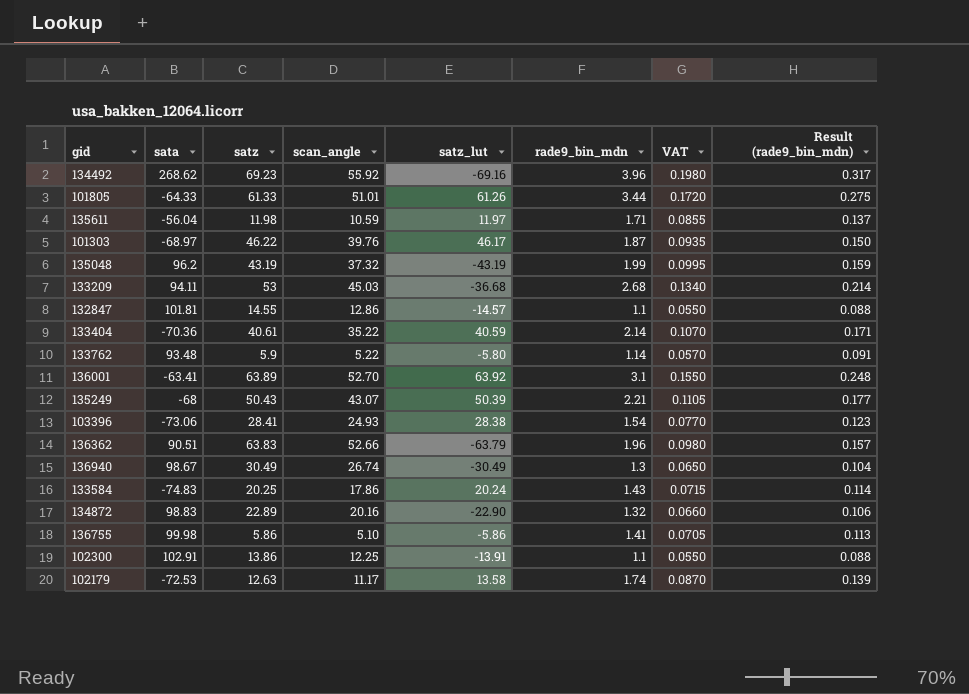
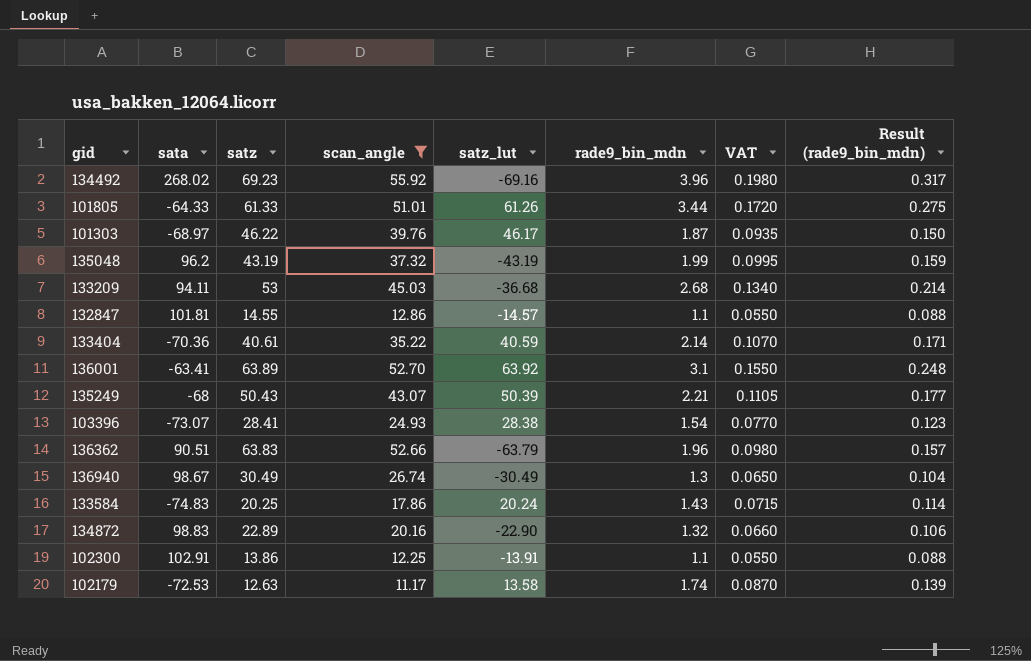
filter: none -> scan_angle >= 11.17
134492 | sata: 268.62 -> 268.02
103396 | sata: -73.06 -> -73.07

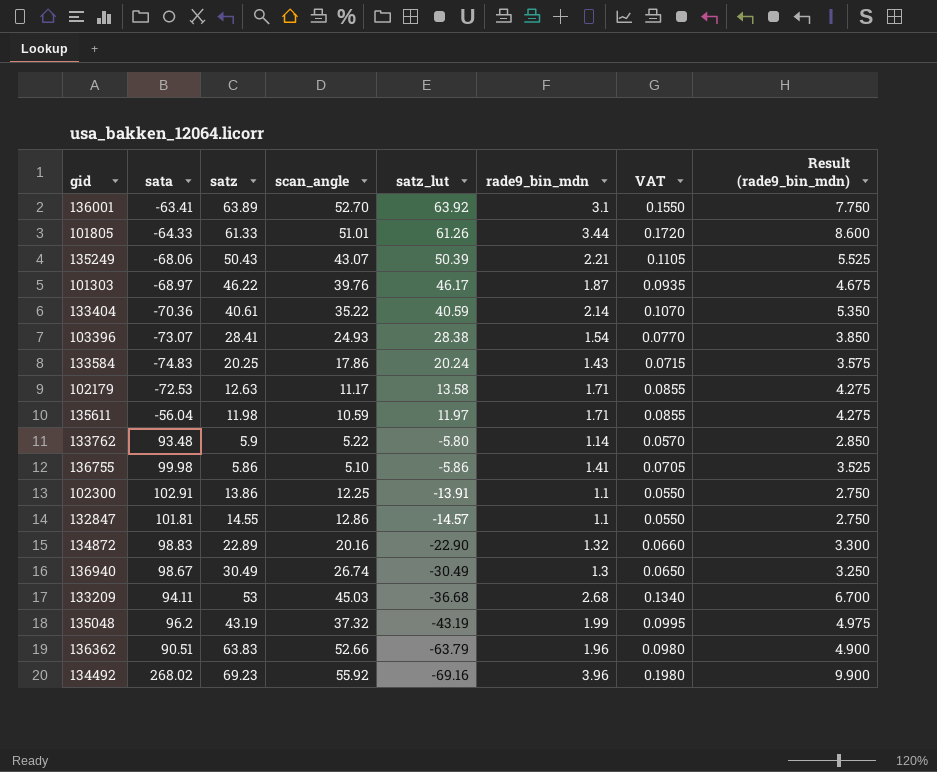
filter: scan_angle >= 11.17 -> none
row order: none -> satz_lut descending
column Result (rade9_bin_mdn) | formula: [rade9_bin_mdn] * 0.08 -> [rade9_bin_mdn] * 2.5
135249 | sata: -68 -> -68.06
102179 | rade9_bin_mdn: 1.74 -> 1.71
102179 | VAT: 0.0870 -> 0.0855

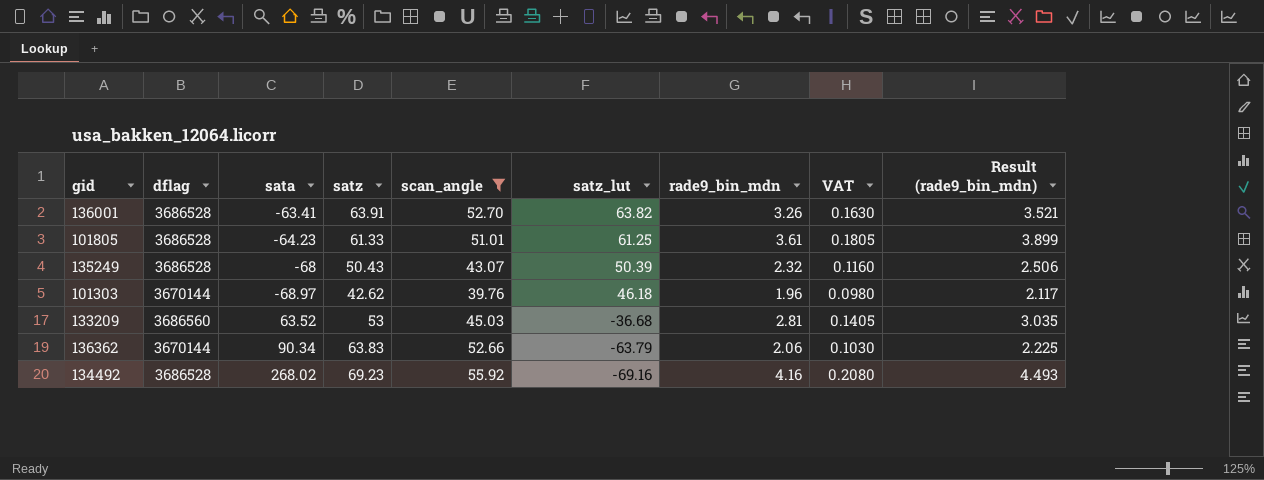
filter: none -> scan_angle >= 39.76
column dflag | position: none -> 2
column Result (rade9_bin_mdn) | formula: [rade9_bin_mdn] * 2.5 -> [rade9_bin_mdn] * 1.08
136001 | satz: 63.89 -> 63.91
136001 | satz_lut: 63.92 -> 63.82
136001 | rade9_bin_mdn: 3.1 -> 3.26
136001 | VAT: 0.1550 -> 0.1630
101805 | sata: -64.33 -> -64.23
101805 | satz_lut: 61.26 -> 61.25
101805 | rade9_bin_mdn: 3.44 -> 3.61
101805 | VAT: 0.1720 -> 0.1805
135249 | sata: -68.06 -> -68
135249 | rade9_bin_mdn: 2.21 -> 2.32
135249 | VAT: 0.1105 -> 0.1160
101303 | satz: 46.22 -> 42.62
101303 | satz_lut: 46.17 -> 46.18
101303 | rade9_bin_mdn: 1.87 -> 1.96
101303 | VAT: 0.0935 -> 0.0980
133209 | sata: 94.11 -> 63.52
133209 | rade9_bin_mdn: 2.68 -> 2.81
133209 | VAT: 0.1340 -> 0.1405
136362 | sata: 90.51 -> 90.34
136362 | rade9_bin_mdn: 1.96 -> 2.06
136362 | VAT: 0.0980 -> 0.1030
134492 | rade9_bin_mdn: 3.96 -> 4.16
134492 | VAT: 0.1980 -> 0.2080

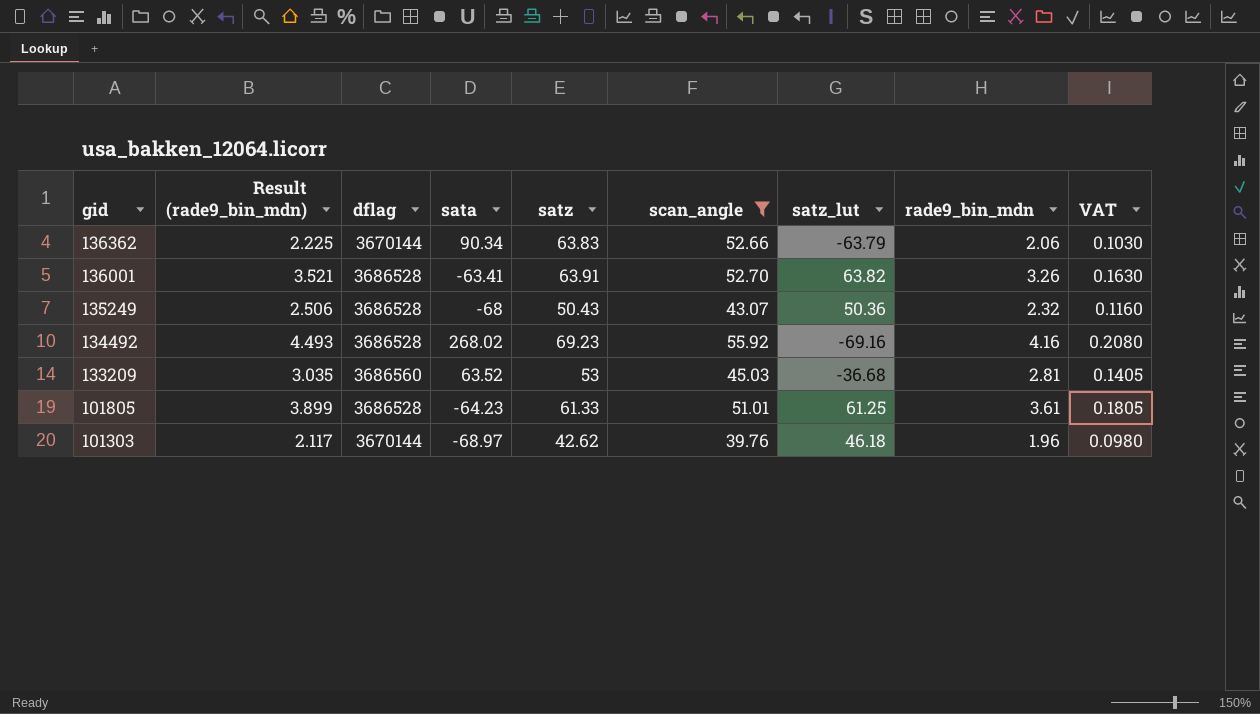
row order: satz_lut descending -> gid descending
column Result (rade9_bin_mdn) | position: 9 -> 2
135249 | satz_lut: 50.39 -> 50.36

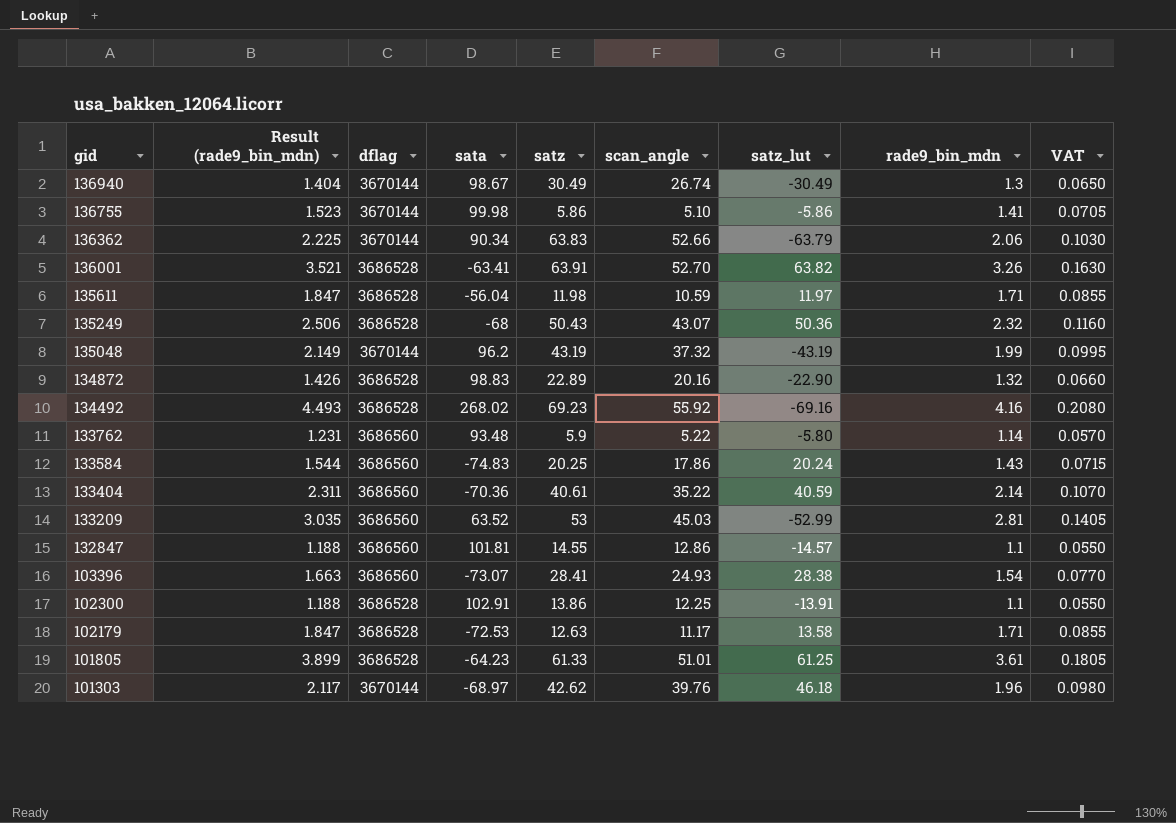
filter: scan_angle >= 39.76 -> none
133209 | satz_lut: -36.68 -> -52.99

